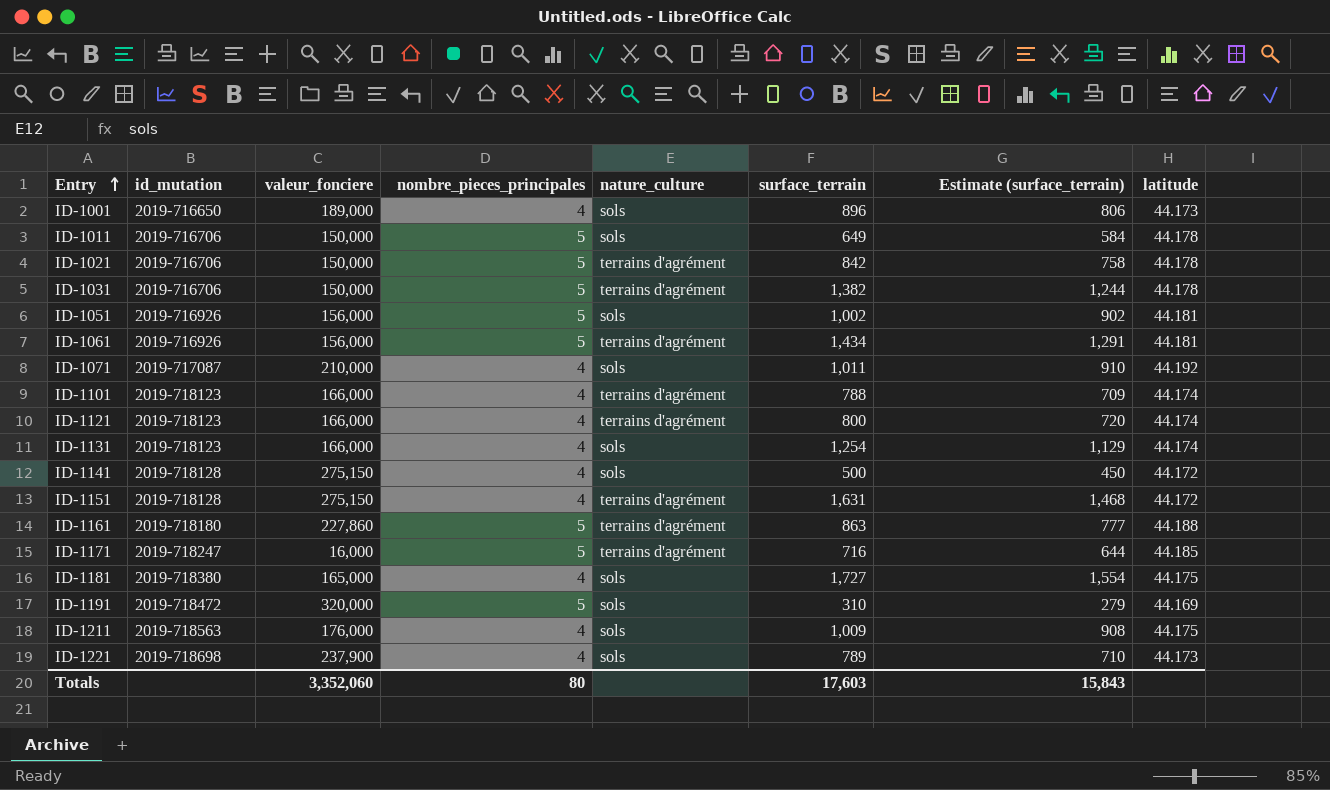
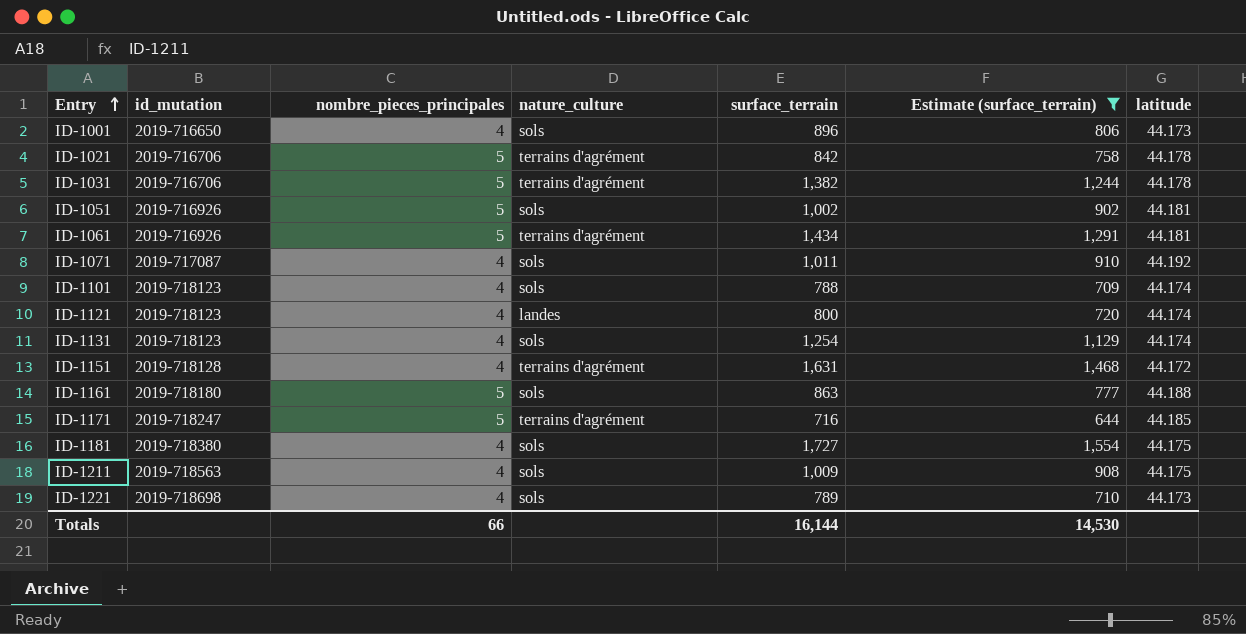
filter: none -> Estimate (surface_terrain) >= 644
column valeur_fonciere | position: 3 -> none
ID-1101 | nature_culture: terrains d'agrément -> sols
ID-1121 | nature_culture: terrains d'agrément -> landes
ID-1161 | nature_culture: terrains d'agrément -> sols
Totals | nombre_pieces_principales: 80 -> 66
Totals | surface_terrain: 17,603 -> 16,144
Totals | Estimate (surface_terrain): 15,843 -> 14,530

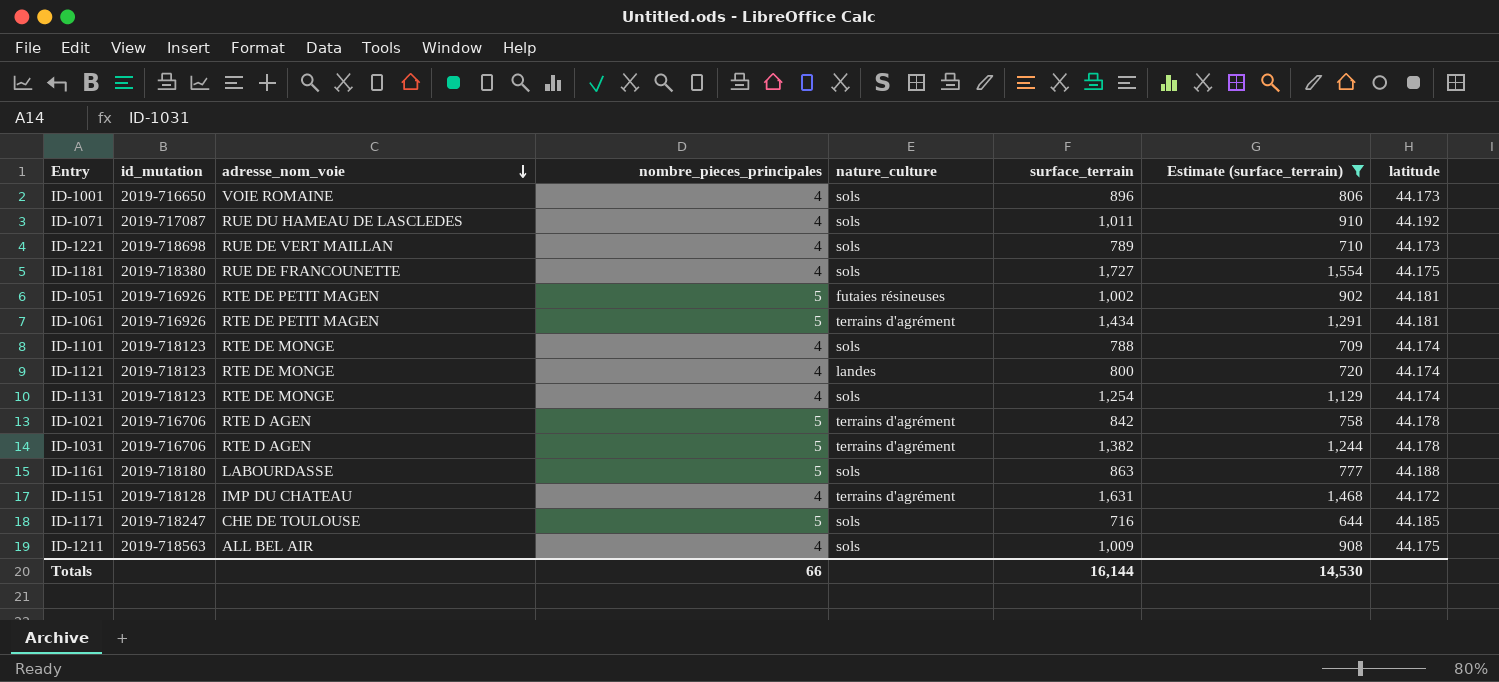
row order: Entry ascending -> adresse_nom_voie descending
column adresse_nom_voie | position: none -> 3
ID-1051 | nature_culture: sols -> futaies résineuses
ID-1171 | nature_culture: terrains d'agrément -> sols

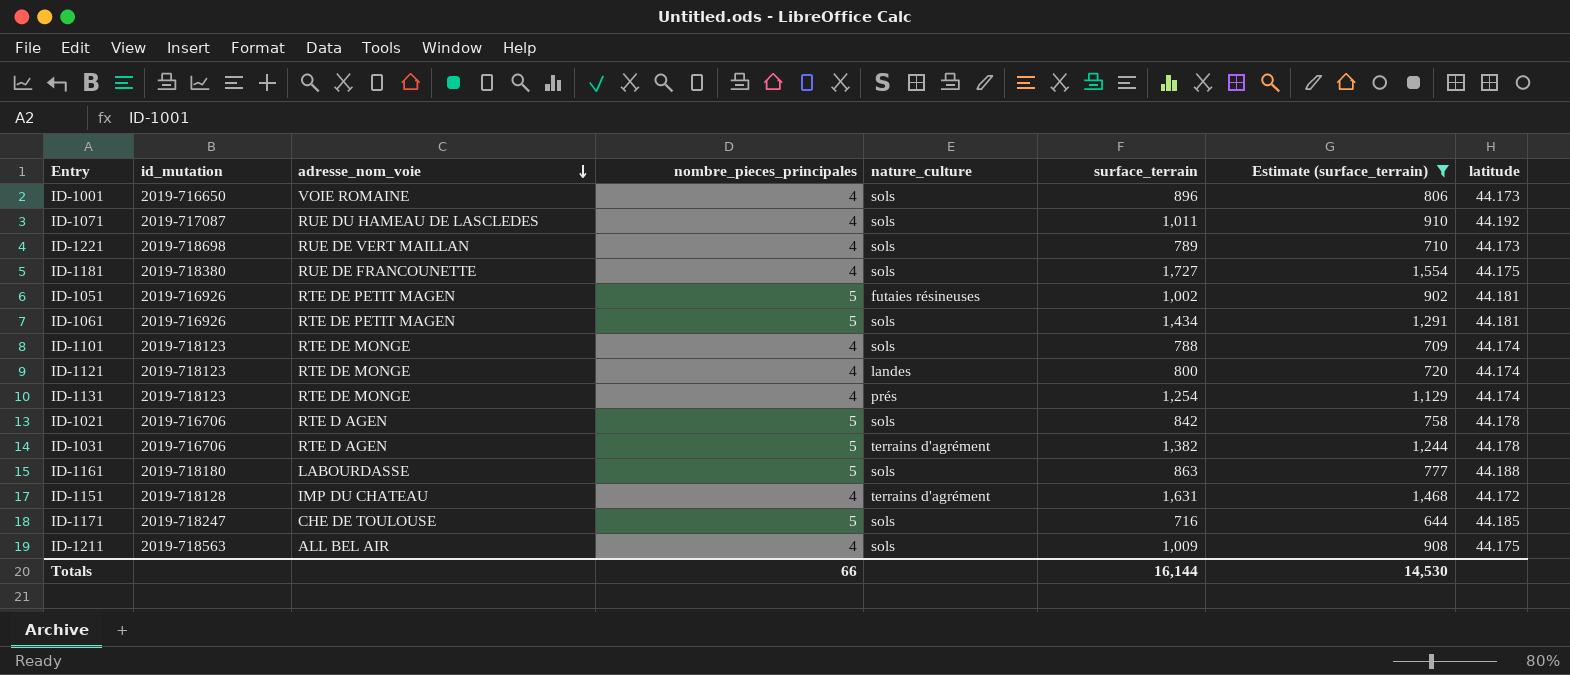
ID-1061 | nature_culture: terrains d'agrément -> sols
ID-1131 | nature_culture: sols -> prés
ID-1021 | nature_culture: terrains d'agrément -> sols

